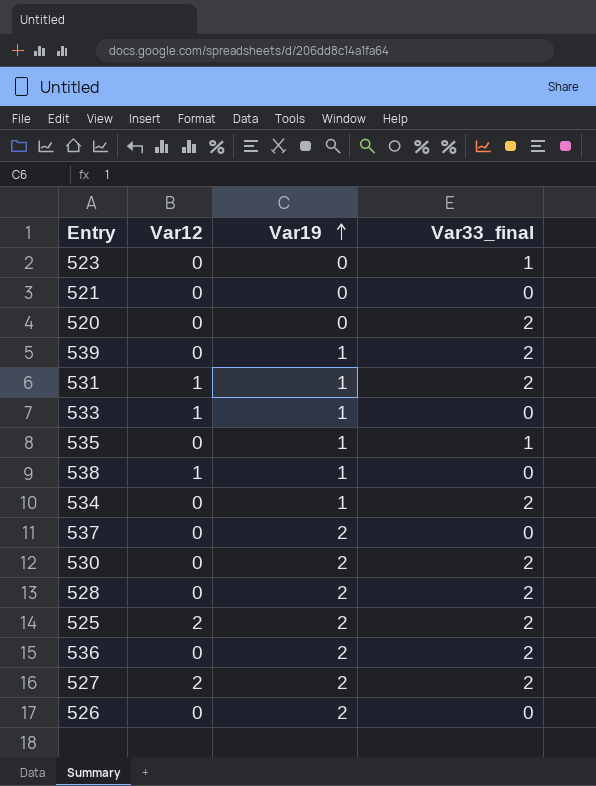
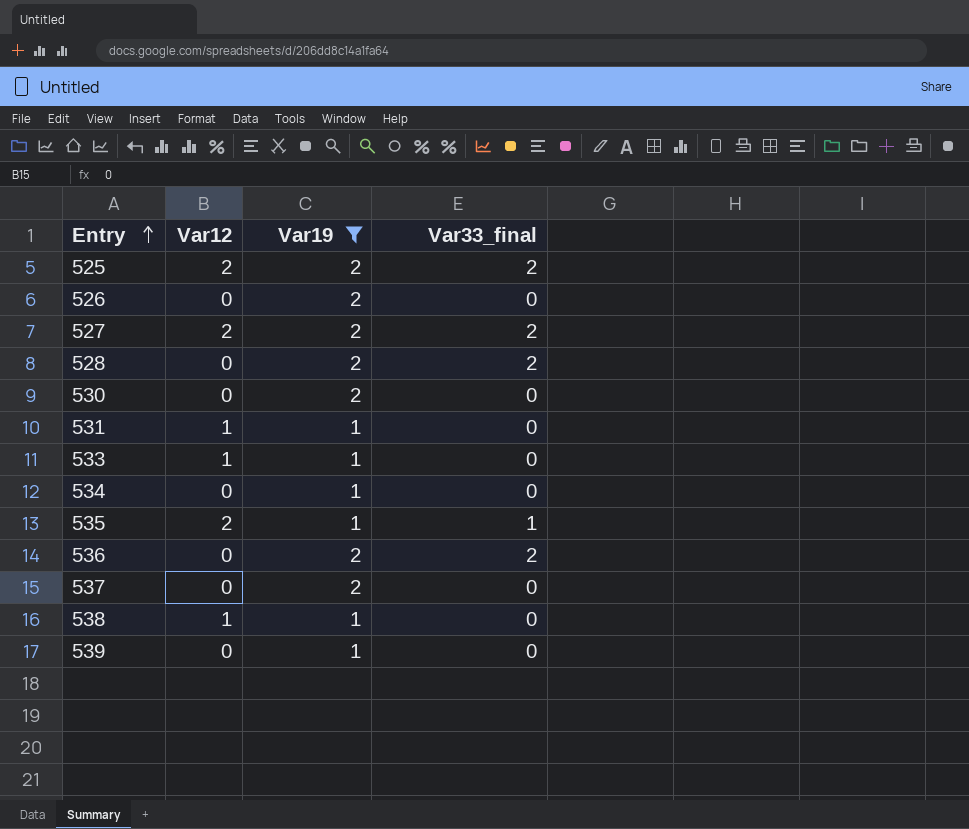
filter: none -> Var19 != 0
row order: Var19 ascending -> Entry ascending
530 | Var33_final: 2 -> 0
531 | Var33_final: 2 -> 0
534 | Var33_final: 2 -> 0
535 | Var12: 0 -> 2
539 | Var33_final: 2 -> 0

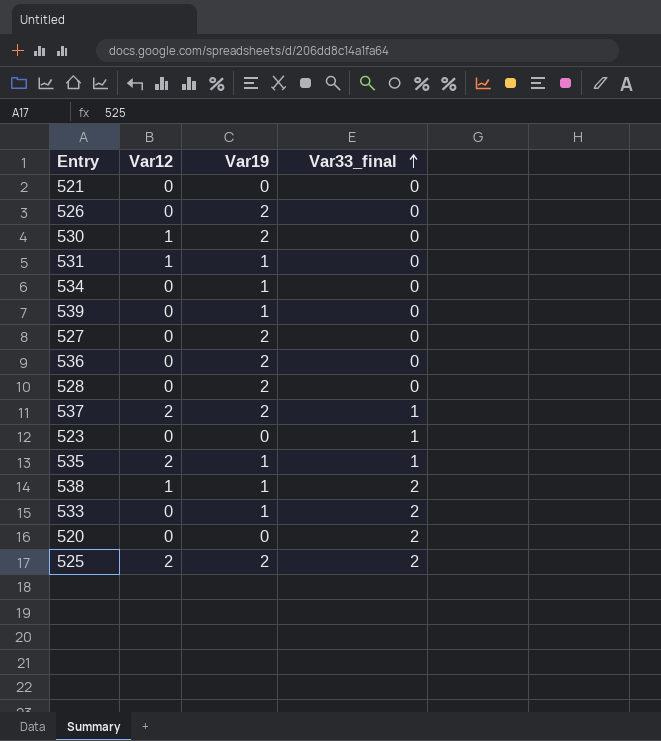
filter: Var19 != 0 -> none
row order: Entry ascending -> Var33_final ascending
530 | Var12: 0 -> 1
527 | Var12: 2 -> 0
527 | Var33_final: 2 -> 0
536 | Var33_final: 2 -> 0
528 | Var33_final: 2 -> 0
537 | Var12: 0 -> 2
537 | Var33_final: 0 -> 1
538 | Var33_final: 0 -> 2
533 | Var12: 1 -> 0
533 | Var33_final: 0 -> 2

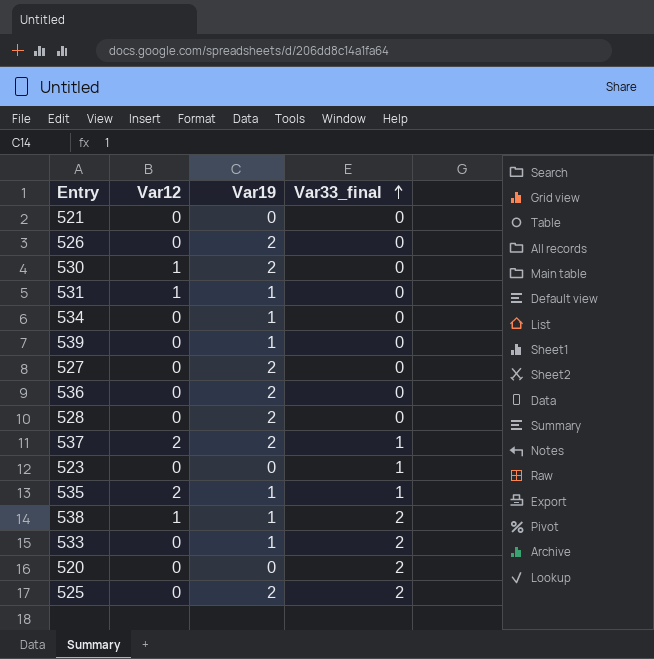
525 | Var12: 2 -> 0

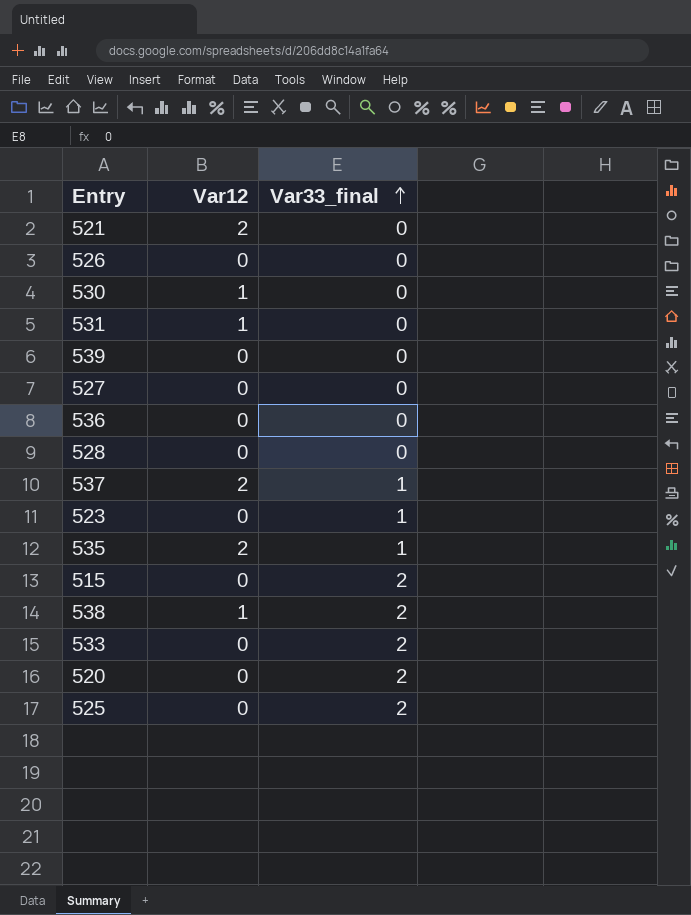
column Var19 | position: 3 -> none
row 534: 0 | 1 | 0 -> none
521 | Var12: 0 -> 2
row 515: none -> 0 | 2

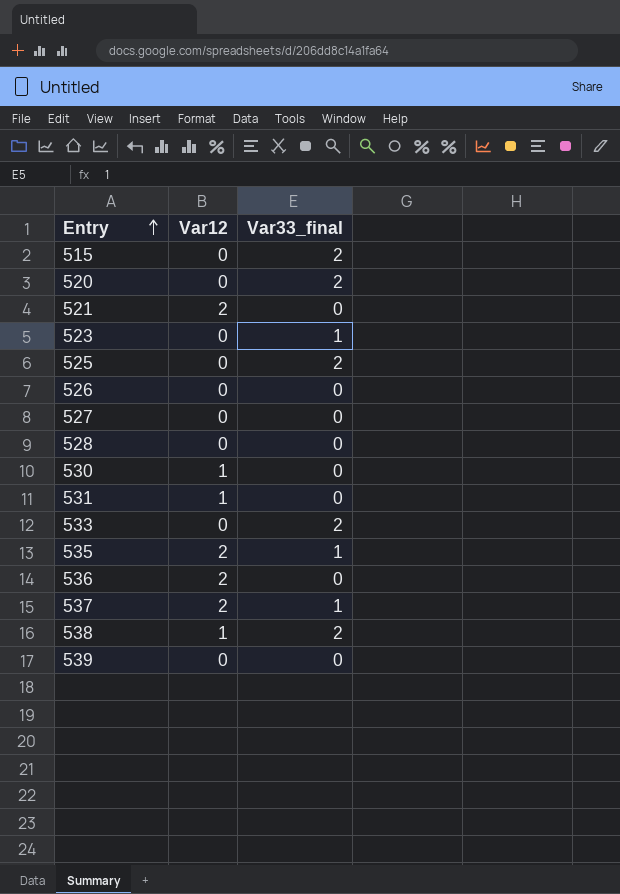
row order: Var33_final ascending -> Entry ascending
536 | Var12: 0 -> 2

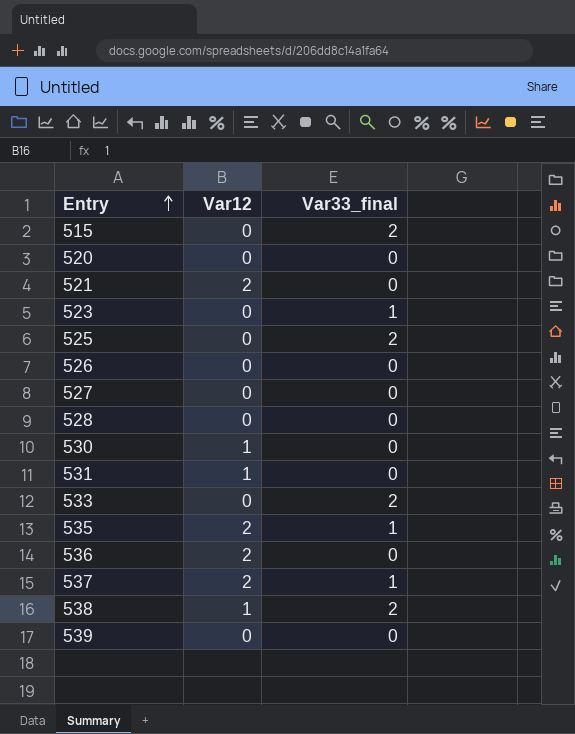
520 | Var33_final: 2 -> 0

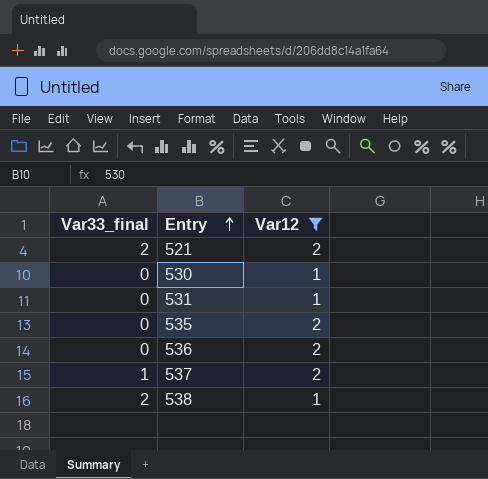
filter: none -> Var12 != 0
column Var33_final | position: 3 -> 1
521 | Var33_final: 0 -> 2
535 | Var33_final: 1 -> 0

